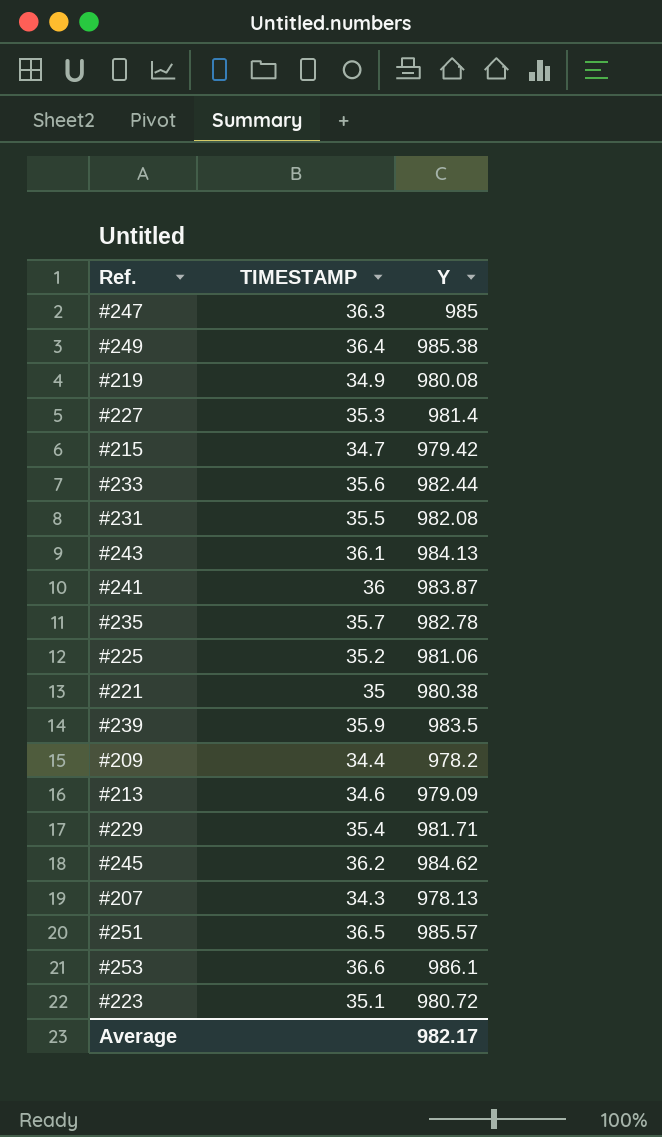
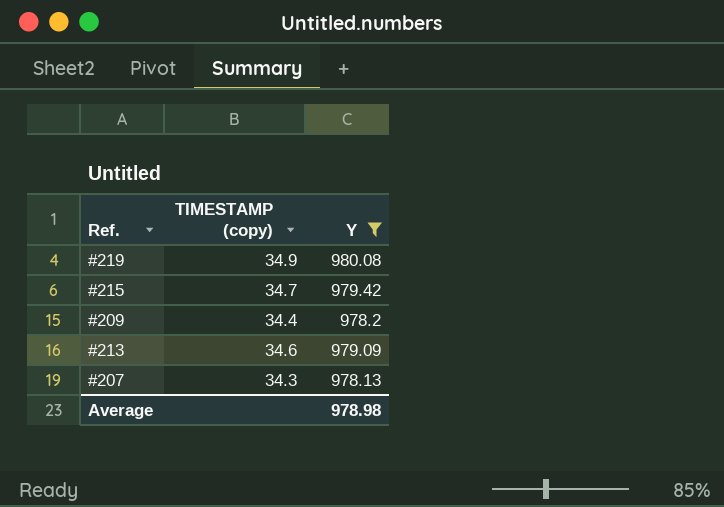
filter: none -> Y <= 980.08
column name: TIMESTAMP -> TIMESTAMP (copy)
Average | Y: 982.17 -> 978.98

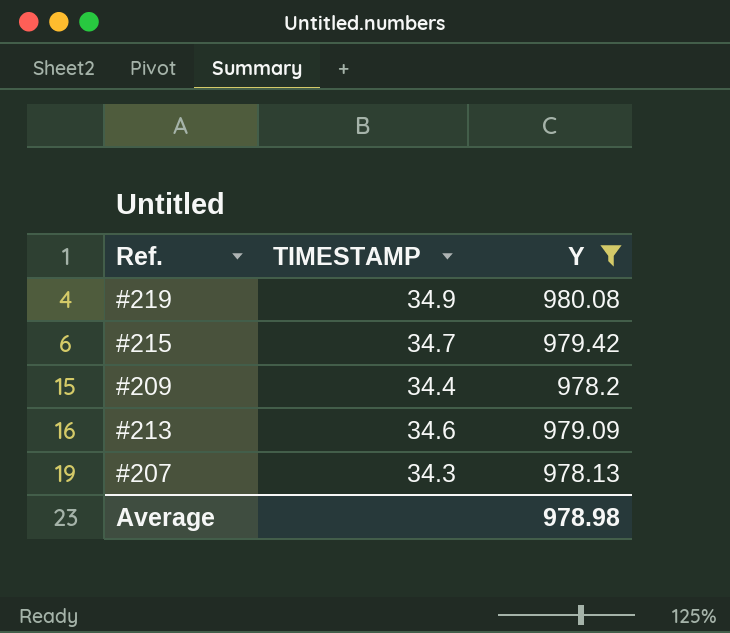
column name: TIMESTAMP (copy) -> TIMESTAMP

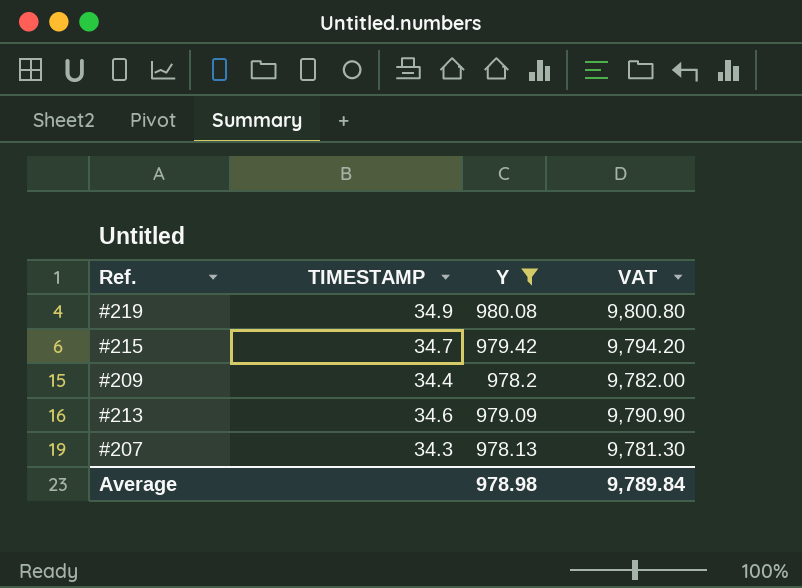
column VAT | formula: none -> [Y] * 10

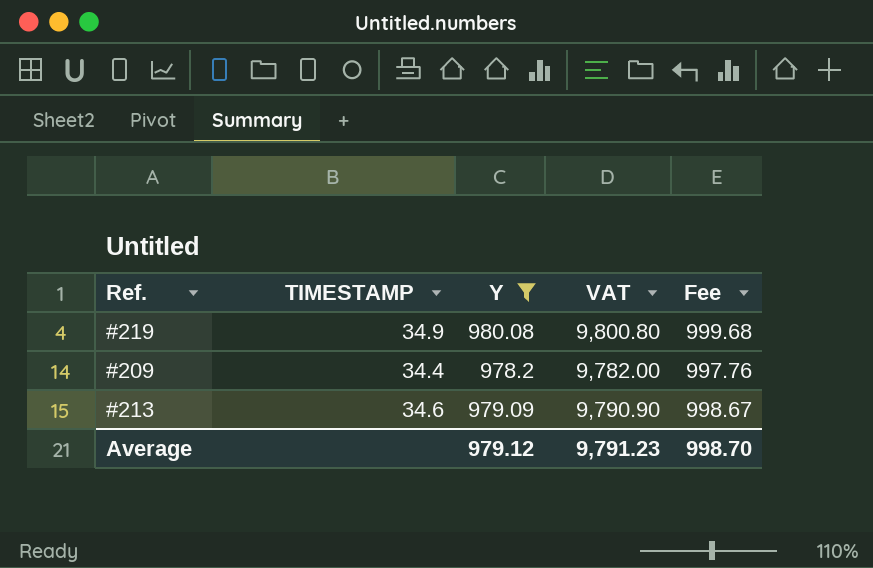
column Fee | formula: none -> [Y] * 1.02
row #215: 34.7 | 979.42 | 9,794.20 -> none
row #207: 34.3 | 978.13 | 9,781.30 -> none
Average | Y: 978.98 -> 979.12
Average | VAT: 9,789.84 -> 9,791.23

